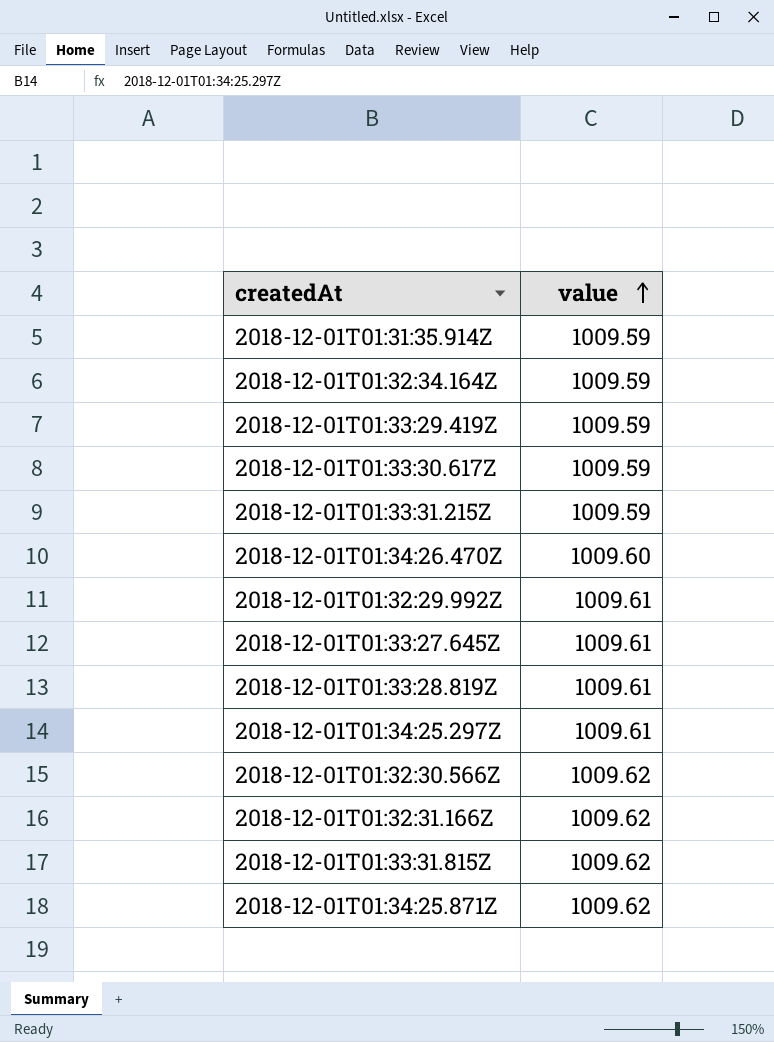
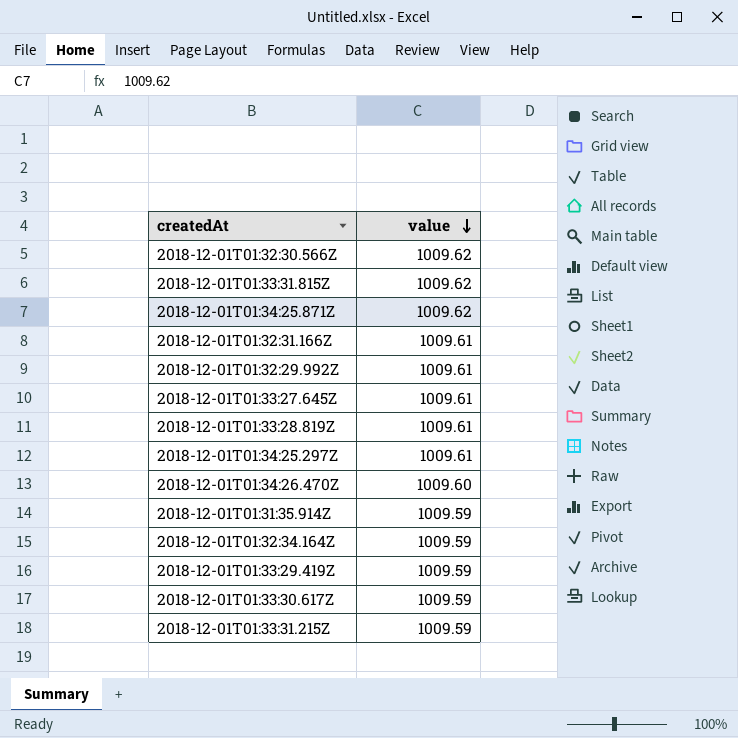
row order: value ascending -> value descending
2018-12-01T01:32:31.166Z | value: 1009.62 -> 1009.61

